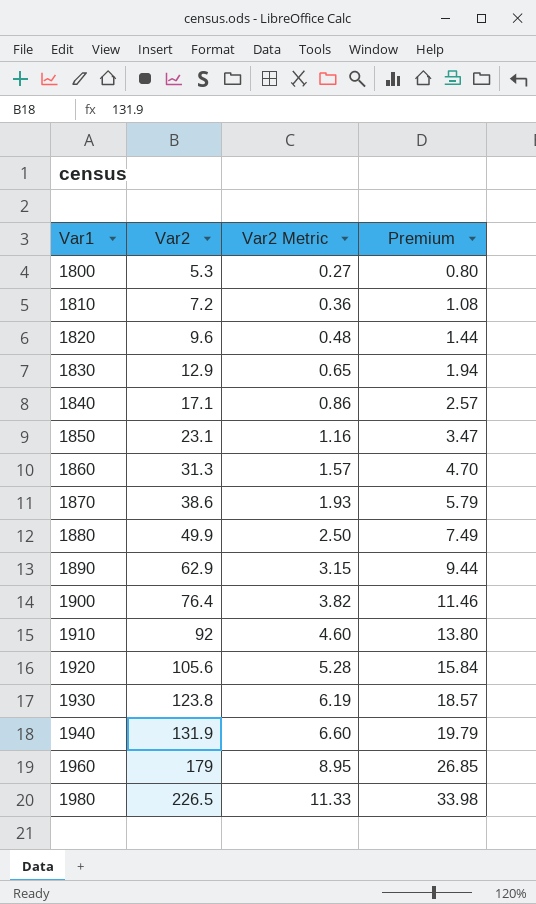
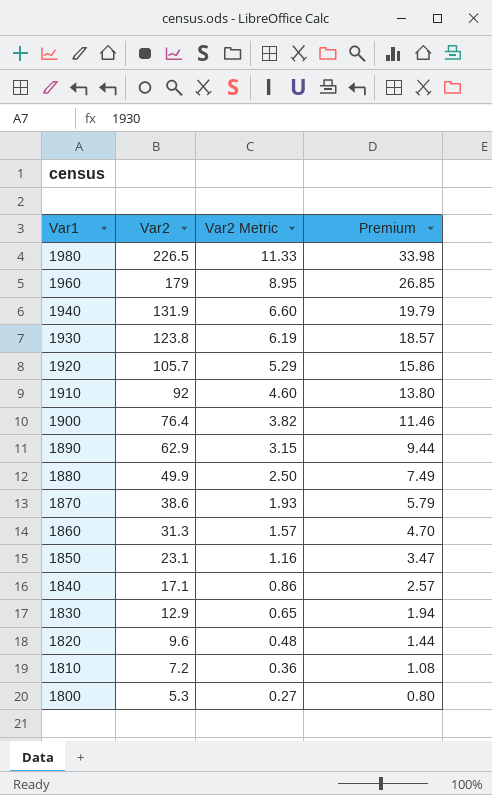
row order: Var1 ascending -> Var1 descending
1920 | Var2: 105.6 -> 105.7
1920 | Var2 Metric: 5.28 -> 5.29
1920 | Premium: 15.84 -> 15.86

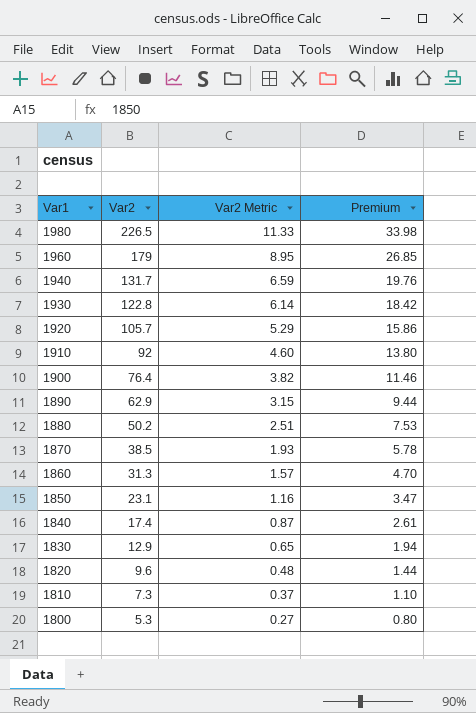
1940 | Var2: 131.9 -> 131.7
1940 | Var2 Metric: 6.60 -> 6.59
1940 | Premium: 19.79 -> 19.76
1930 | Var2: 123.8 -> 122.8
1930 | Var2 Metric: 6.19 -> 6.14
1930 | Premium: 18.57 -> 18.42
1880 | Var2: 49.9 -> 50.2
1880 | Var2 Metric: 2.50 -> 2.51
1880 | Premium: 7.49 -> 7.53
1870 | Var2: 38.6 -> 38.5
1870 | Premium: 5.79 -> 5.78
1840 | Var2: 17.1 -> 17.4
1840 | Var2 Metric: 0.86 -> 0.87
1840 | Premium: 2.57 -> 2.61
1810 | Var2: 7.2 -> 7.3
1810 | Var2 Metric: 0.36 -> 0.37
1810 | Premium: 1.08 -> 1.10

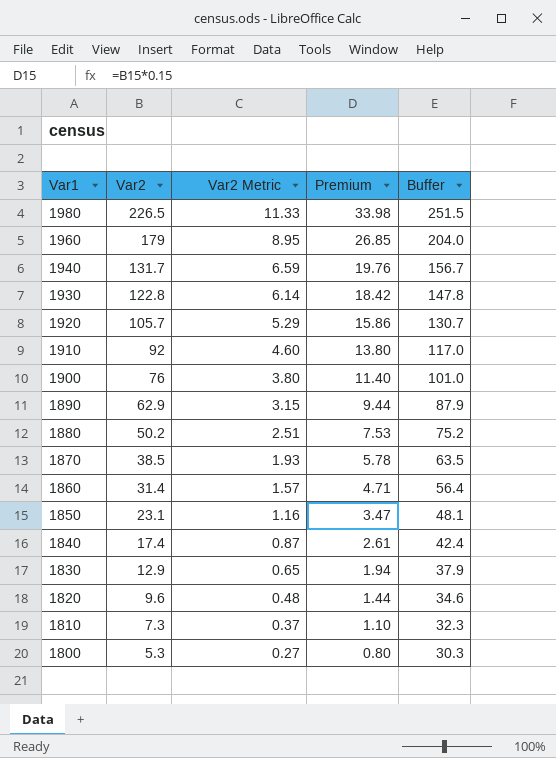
column Buffer | formula: none -> [Var2] + 25
1900 | Var2: 76.4 -> 76
1900 | Var2 Metric: 3.82 -> 3.80
1900 | Premium: 11.46 -> 11.40
1860 | Var2: 31.3 -> 31.4
1860 | Premium: 4.70 -> 4.71

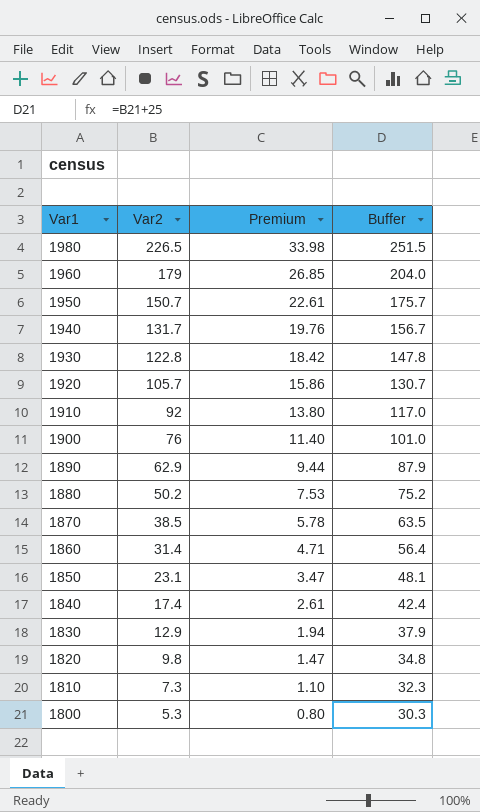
column Var2 Metric | formula: [Var2] * 0.05 -> none
row 1950: none -> 150.7 | 22.61 | 175.7
1820 | Var2: 9.6 -> 9.8
1820 | Premium: 1.44 -> 1.47
1820 | Buffer: 34.6 -> 34.8

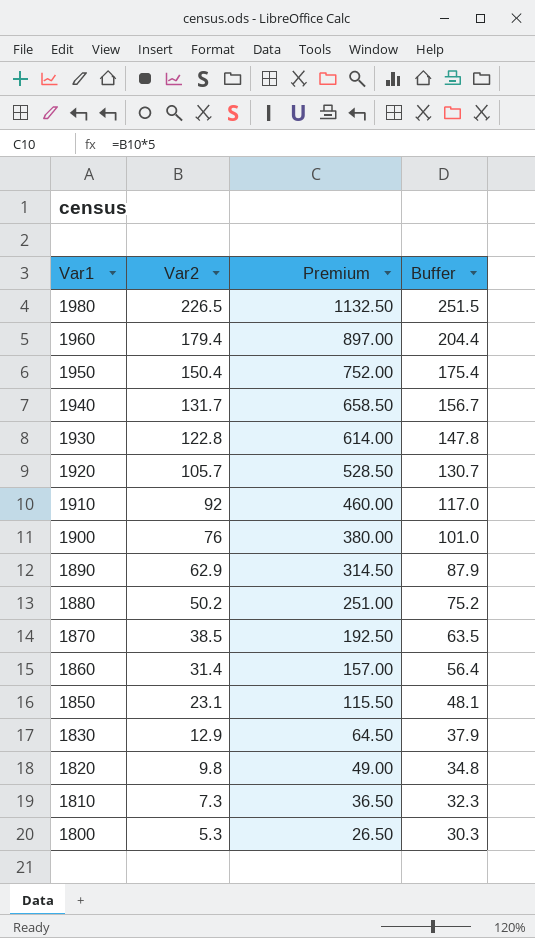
column Premium | formula: [Var2] * 0.15 -> [Var2] * 5
row 1840: 17.4 | 2.61 | 42.4 -> none
1960 | Var2: 179 -> 179.4
1960 | Buffer: 204.0 -> 204.4
1950 | Var2: 150.7 -> 150.4
1950 | Buffer: 175.7 -> 175.4

